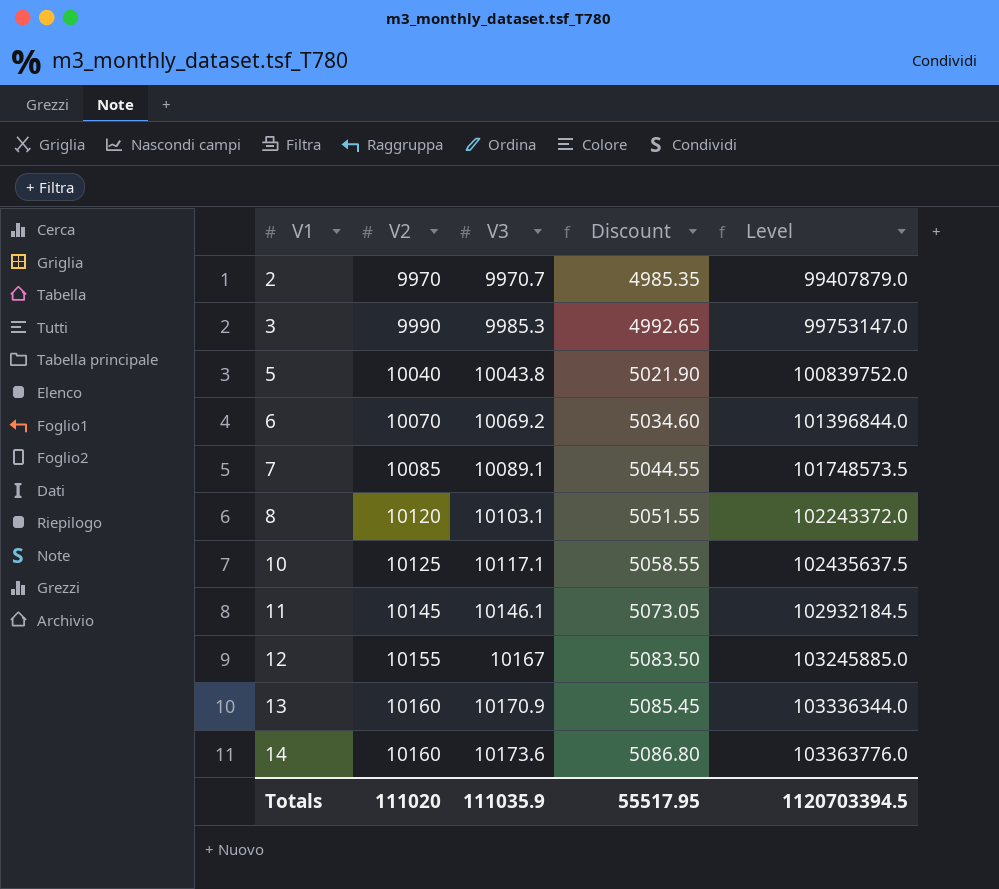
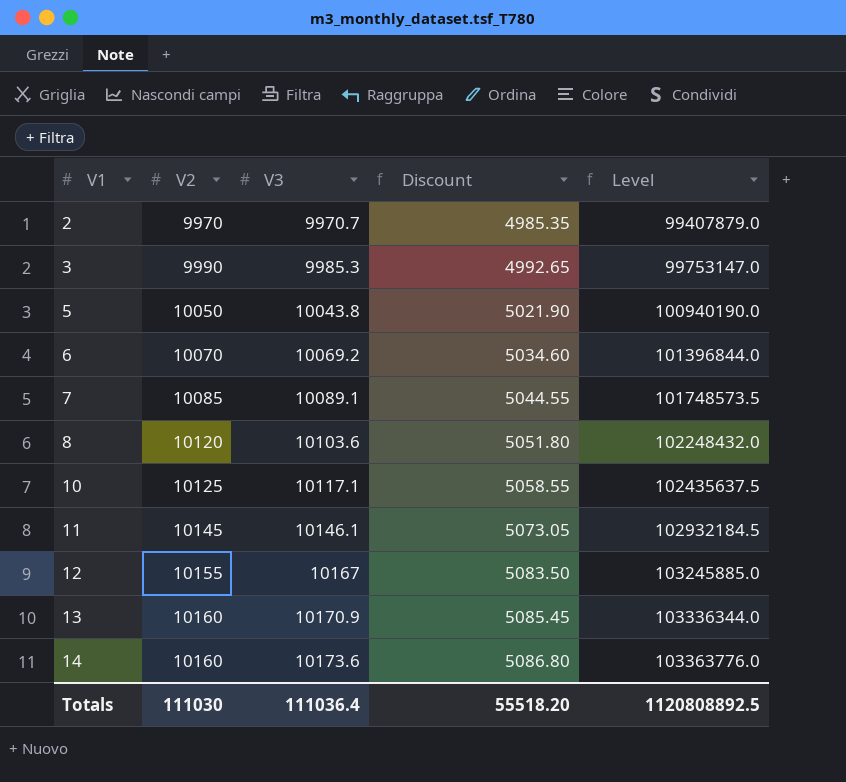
5 | V2: 10040 -> 10050
5 | Level: 100839752.0 -> 100940190.0
8 | V3: 10103.1 -> 10103.6
8 | Discount: 5051.55 -> 5051.80
8 | Level: 102243372.0 -> 102248432.0
Totals | V2: 111020 -> 111030
Totals | V3: 111035.9 -> 111036.4
Totals | Discount: 55517.95 -> 55518.20
Totals | Level: 1120703394.5 -> 1120808892.5

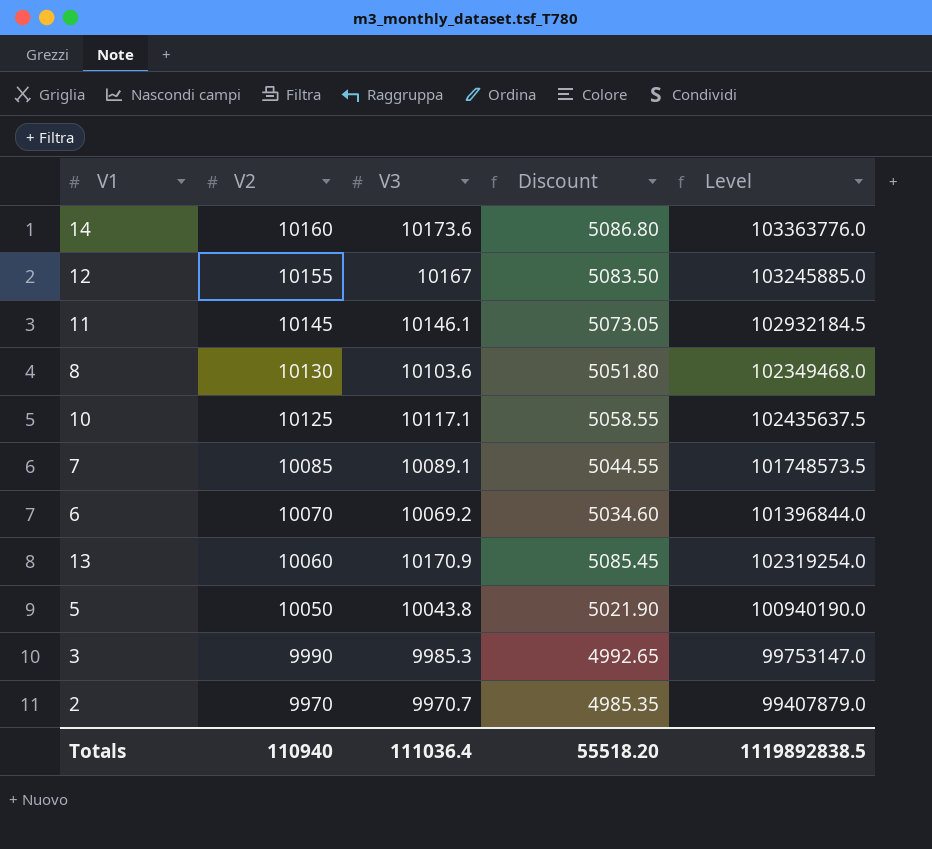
row order: V1 ascending -> V2 descending
8 | V2: 10120 -> 10130
8 | Level: 102248432.0 -> 102349468.0
13 | V2: 10160 -> 10060
13 | Level: 103336344.0 -> 102319254.0
Totals | V2: 111030 -> 110940
Totals | Level: 1120808892.5 -> 1119892838.5

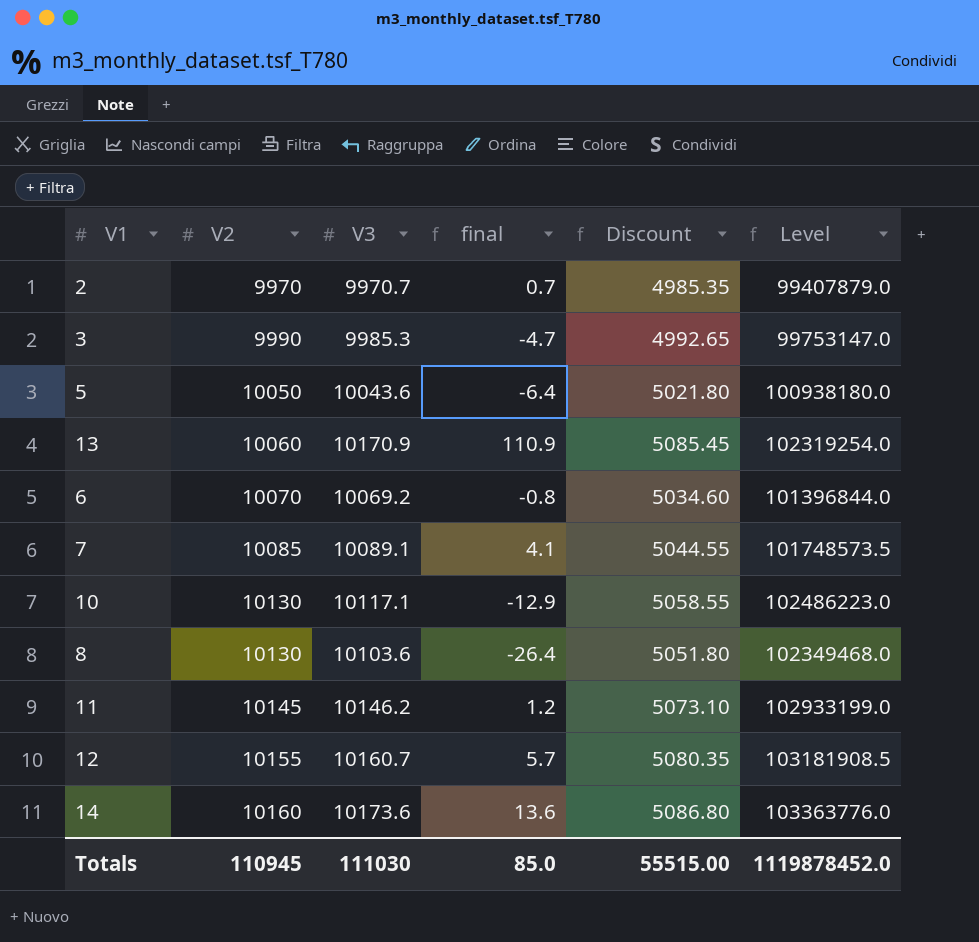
row order: V2 descending -> V2 ascending
column final | formula: none -> [V3] - [V2]
5 | V3: 10043.8 -> 10043.6
5 | Discount: 5021.90 -> 5021.80
5 | Level: 100940190.0 -> 100938180.0
10 | V2: 10125 -> 10130
10 | Level: 102435637.5 -> 102486223.0
11 | V3: 10146.1 -> 10146.2
11 | Discount: 5073.05 -> 5073.10
11 | Level: 102932184.5 -> 102933199.0
12 | V3: 10167 -> 10160.7
12 | Discount: 5083.50 -> 5080.35
12 | Level: 103245885.0 -> 103181908.5
Totals | V2: 110940 -> 110945
Totals | V3: 111036.4 -> 111030
Totals | Discount: 55518.20 -> 55515.00
Totals | Level: 1119892838.5 -> 1119878452.0

